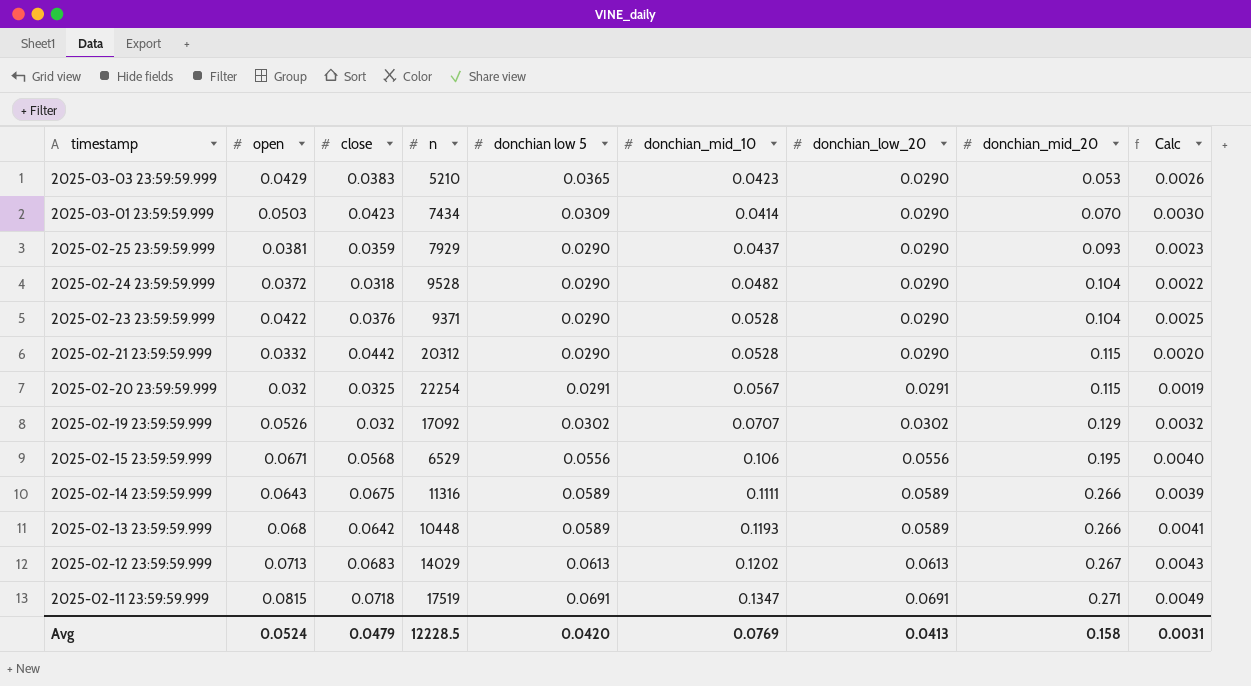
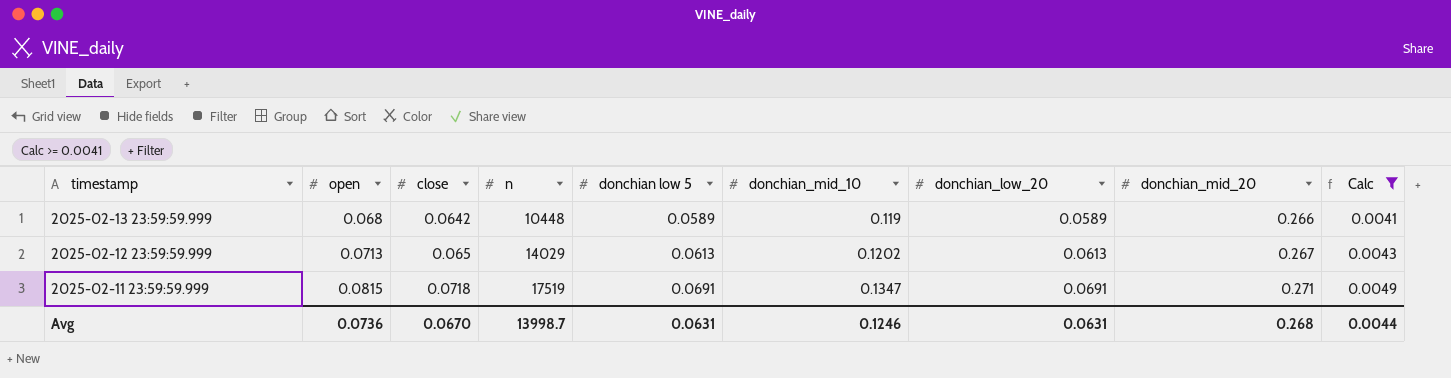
filter: none -> Calc >= 0.0041
2025-02-13 23:59:59.999 | donchian_mid_10: 0.1193 -> 0.119
2025-02-12 23:59:59.999 | close: 0.0683 -> 0.065
Avg | open: 0.0524 -> 0.0736
Avg | close: 0.0479 -> 0.0670
Avg | n: 12228.5 -> 13998.7
Avg | donchian low 5: 0.0420 -> 0.0631
Avg | donchian_mid_10: 0.0769 -> 0.1246
Avg | donchian_low_20: 0.0413 -> 0.0631
Avg | donchian_mid_20: 0.158 -> 0.268
Avg | Calc: 0.0031 -> 0.0044

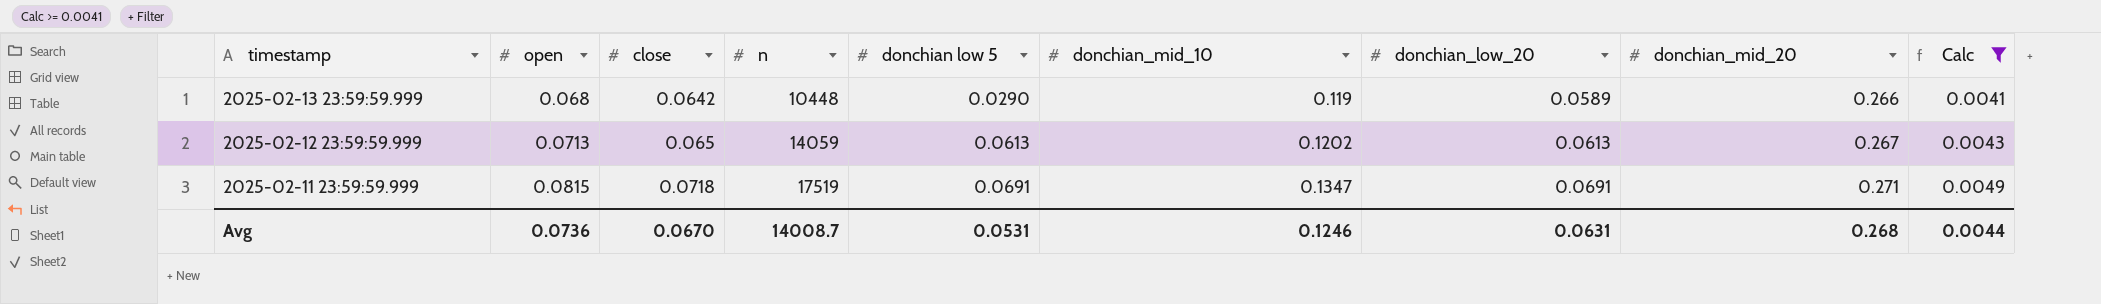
2025-02-13 23:59:59.999 | donchian low 5: 0.0589 -> 0.0290
2025-02-12 23:59:59.999 | n: 14029 -> 14059
Avg | n: 13998.7 -> 14008.7
Avg | donchian low 5: 0.0631 -> 0.0531

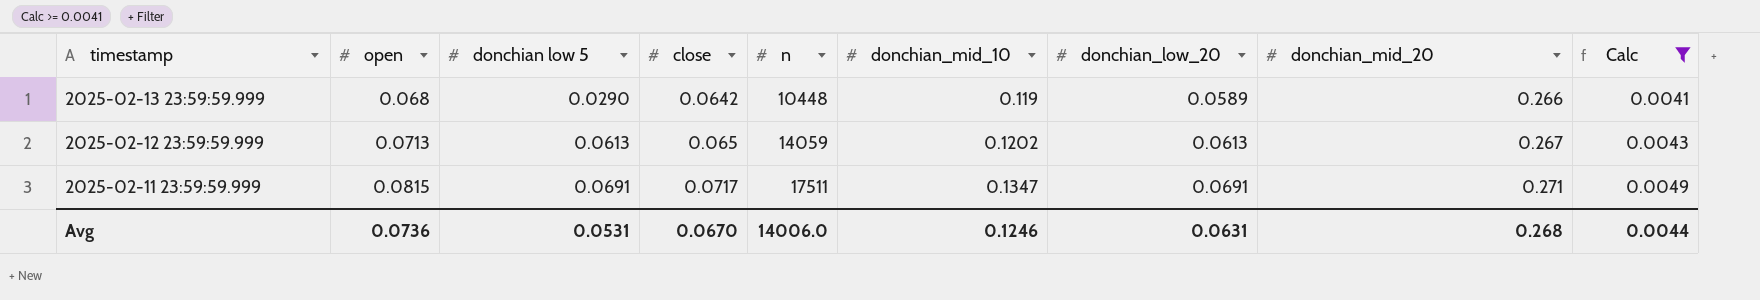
column donchian low 5 | position: 5 -> 3
2025-02-11 23:59:59.999 | close: 0.0718 -> 0.0717
2025-02-11 23:59:59.999 | n: 17519 -> 17511
Avg | n: 14008.7 -> 14006.0

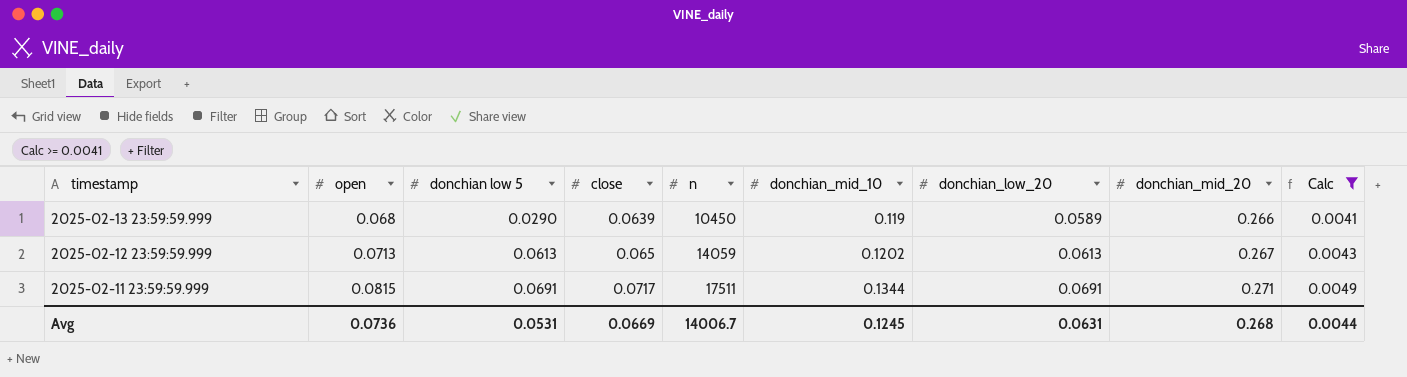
2025-02-13 23:59:59.999 | close: 0.0642 -> 0.0639
2025-02-13 23:59:59.999 | n: 10448 -> 10450
2025-02-11 23:59:59.999 | donchian_mid_10: 0.1347 -> 0.1344
Avg | close: 0.0670 -> 0.0669
Avg | n: 14006.0 -> 14006.7
Avg | donchian_mid_10: 0.1246 -> 0.1245

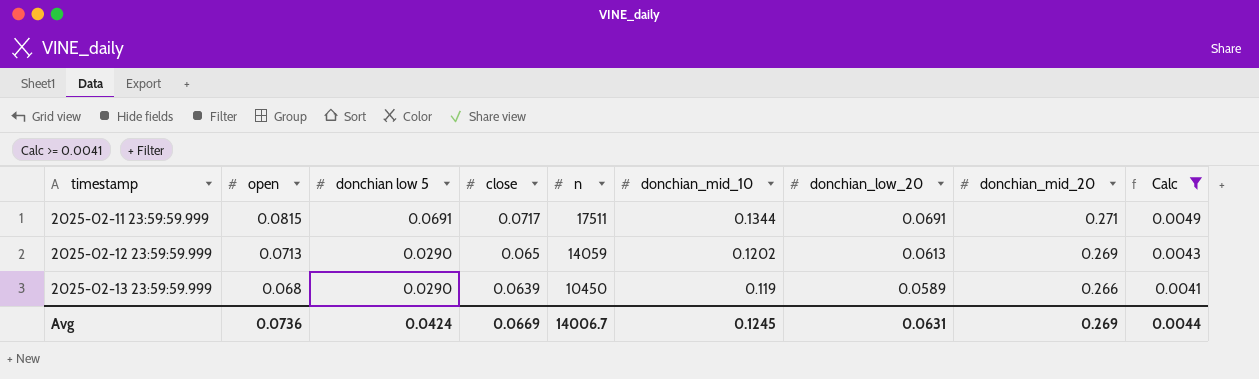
row order: timestamp descending -> timestamp ascending
2025-02-12 23:59:59.999 | donchian low 5: 0.0613 -> 0.0290
2025-02-12 23:59:59.999 | donchian_mid_20: 0.267 -> 0.269
Avg | donchian low 5: 0.0531 -> 0.0424
Avg | donchian_mid_20: 0.268 -> 0.269

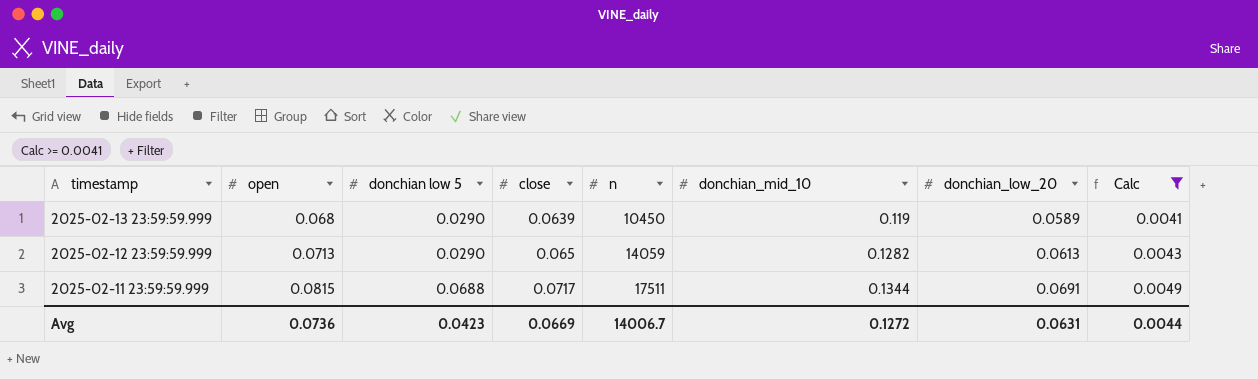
row order: timestamp ascending -> timestamp descending
column donchian_mid_20 | position: 8 -> none
2025-02-12 23:59:59.999 | donchian_mid_10: 0.1202 -> 0.1282
2025-02-11 23:59:59.999 | donchian low 5: 0.0691 -> 0.0688
Avg | donchian low 5: 0.0424 -> 0.0423
Avg | donchian_mid_10: 0.1245 -> 0.1272

